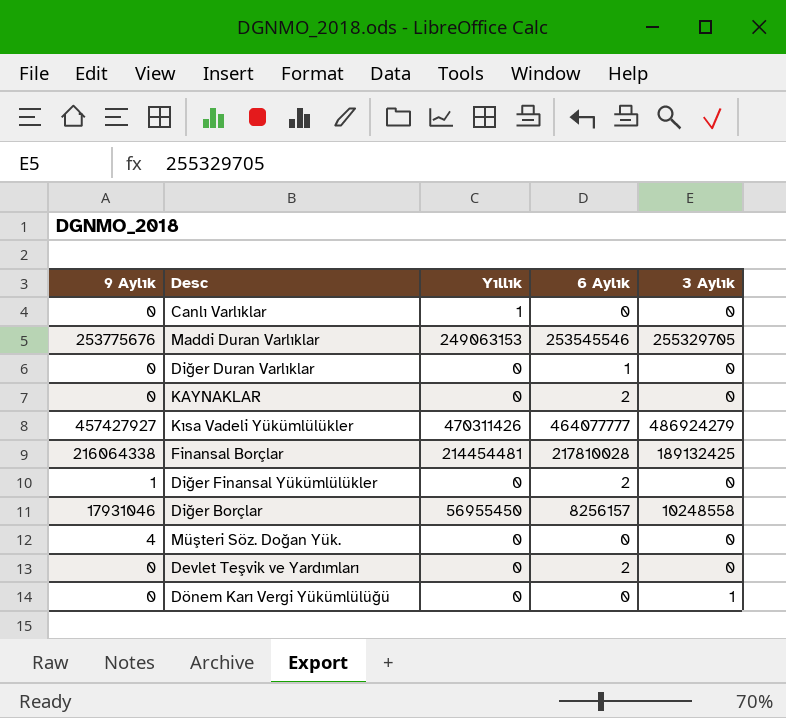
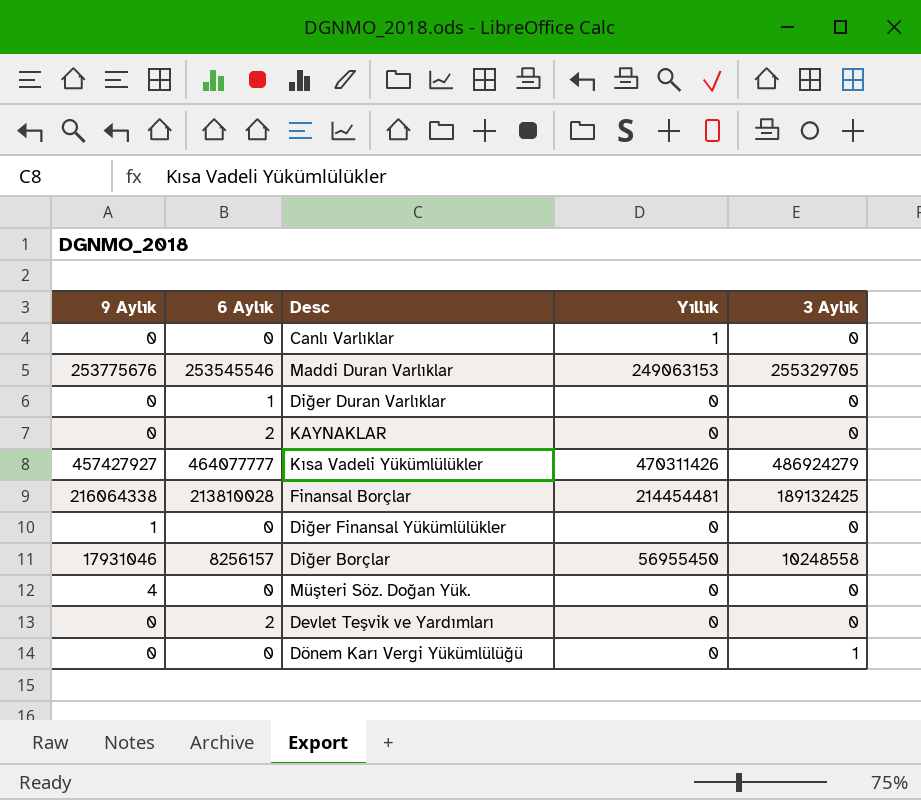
column 6 Aylık | position: 4 -> 2
Finansal Borçlar | 6 Aylık: 217810028 -> 213810028
Diğer Finansal Yükümlülükler | 6 Aylık: 2 -> 0

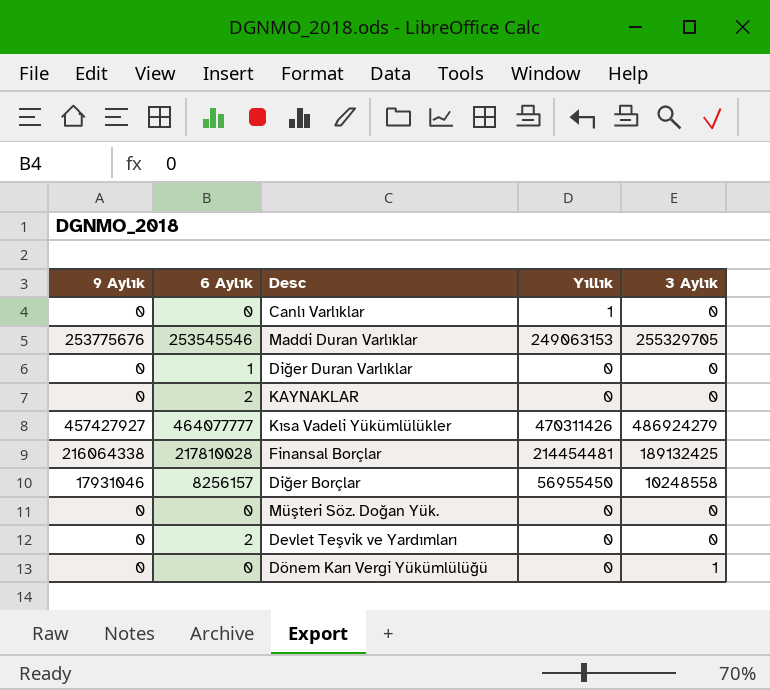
row Diğer Finansal Yükümlülükler: 1 | 0 | 0 | 0 -> none
Finansal Borçlar | 6 Aylık: 213810028 -> 217810028
Müşteri Söz. Doğan Yük. | 9 Aylık: 4 -> 0

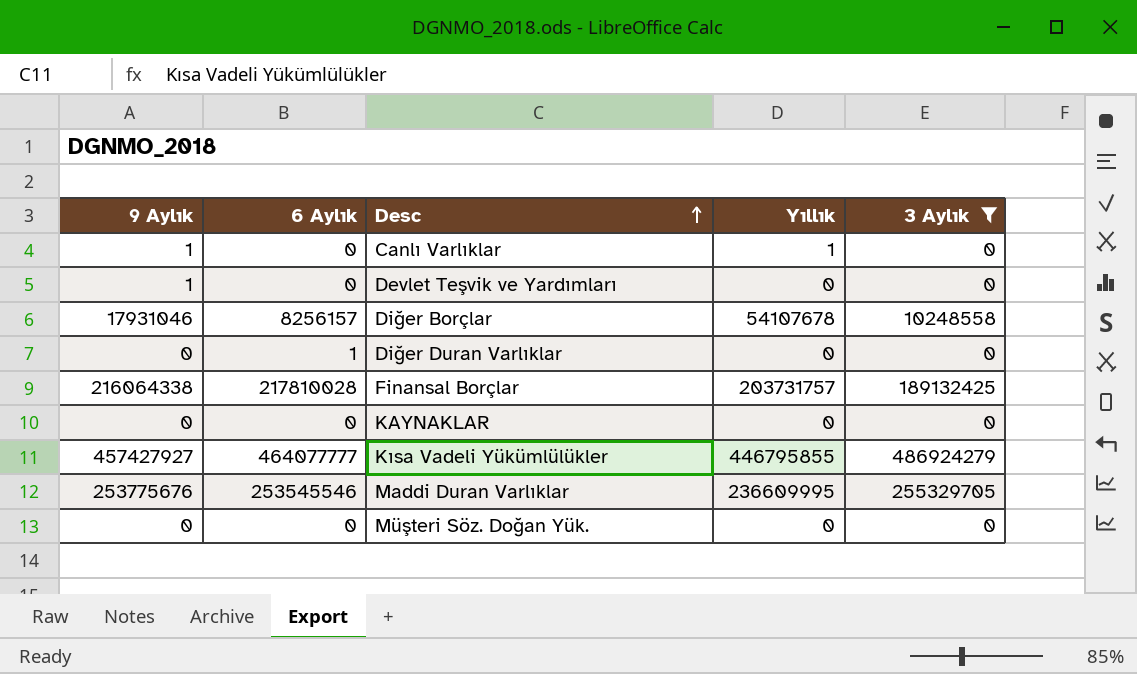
filter: none -> 3 Aylık != 1
row order: none -> Desc ascending
Canlı Varlıklar | 9 Aylık: 0 -> 1
Devlet Teşvik ve Yardımları | 9 Aylık: 0 -> 1
Devlet Teşvik ve Yardımları | 6 Aylık: 2 -> 0
Diğer Borçlar | Yıllık: 56955450 -> 54107678
Finansal Borçlar | Yıllık: 214454481 -> 203731757
KAYNAKLAR | 6 Aylık: 2 -> 0
Kısa Vadeli Yükümlülükler | Yıllık: 470311426 -> 446795855
Maddi Duran Varlıklar | Yıllık: 249063153 -> 236609995

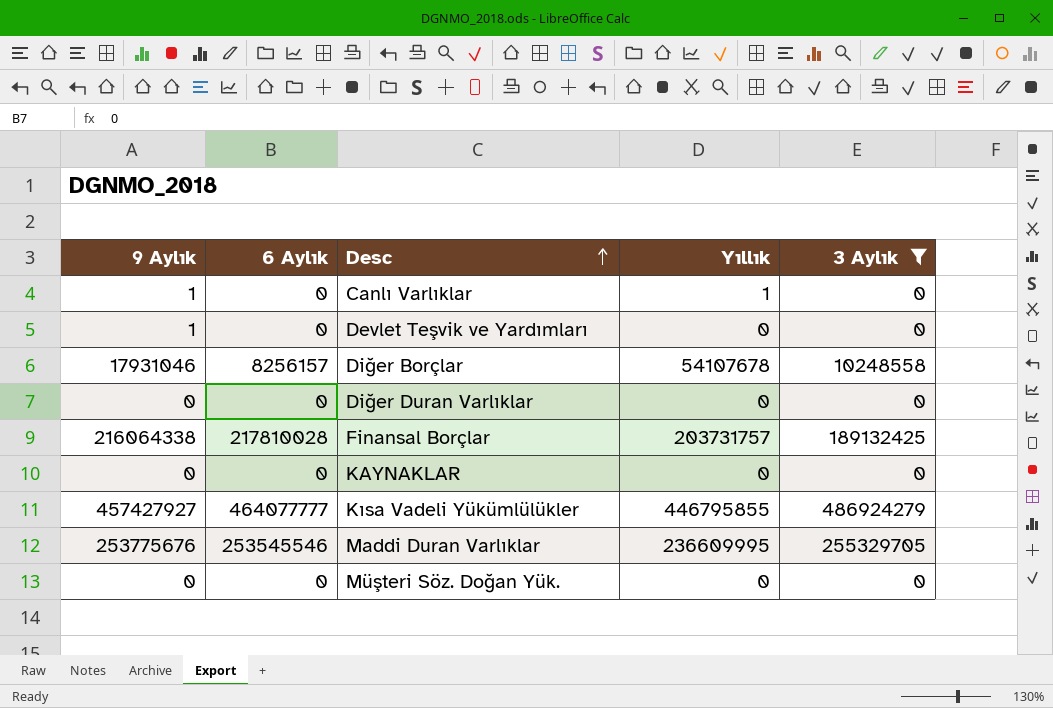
Diğer Duran Varlıklar | 6 Aylık: 1 -> 0

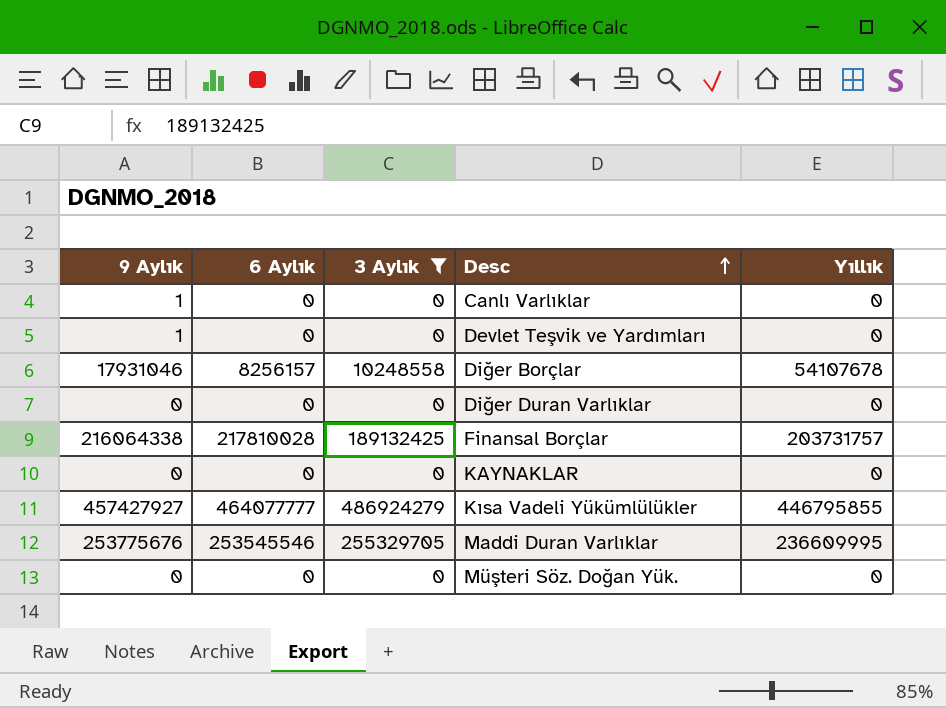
column 3 Aylık | position: 5 -> 3
Canlı Varlıklar | Yıllık: 1 -> 0

